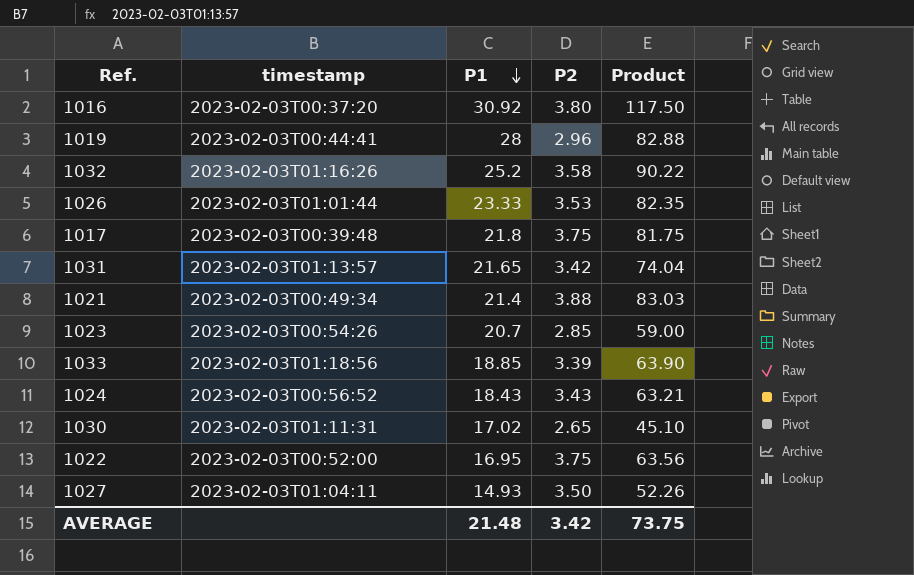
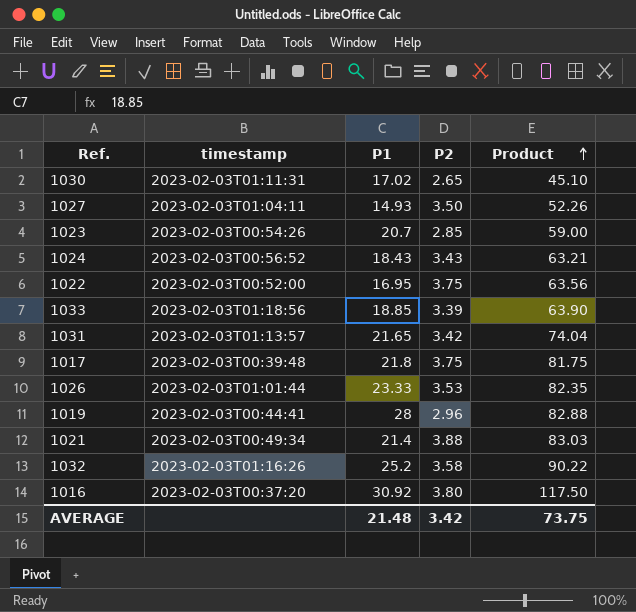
row order: P1 descending -> Product ascending

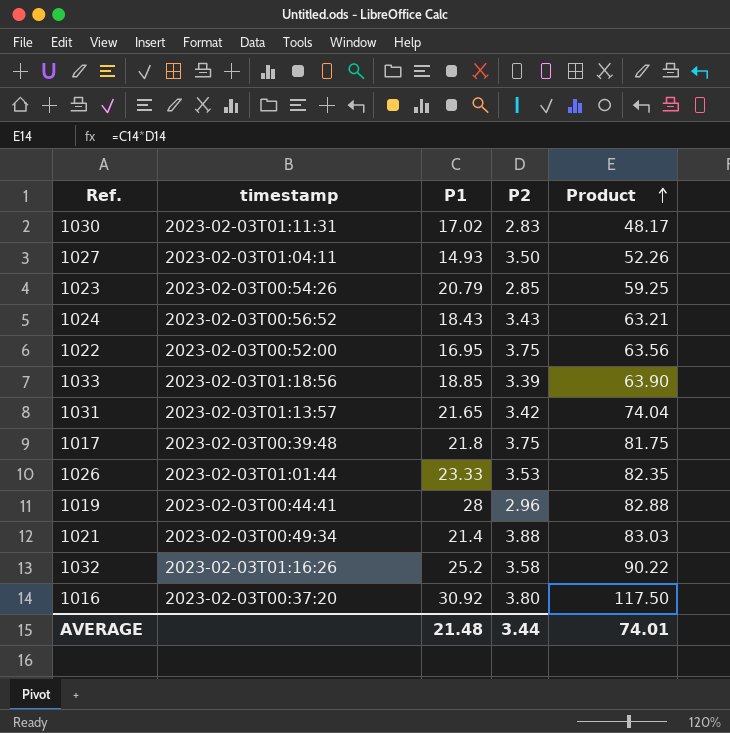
1030 | P2: 2.65 -> 2.83
1030 | Product: 45.10 -> 48.17
1023 | P1: 20.7 -> 20.79
1023 | Product: 59.00 -> 59.25
AVERAGE | P2: 3.42 -> 3.44
AVERAGE | Product: 73.75 -> 74.01

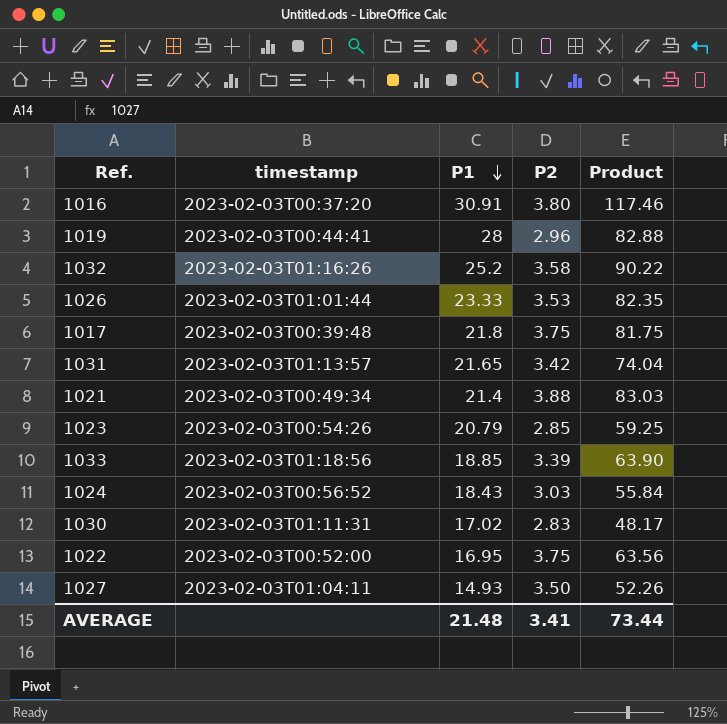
row order: Product ascending -> P1 descending
1016 | P1: 30.92 -> 30.91
1016 | Product: 117.50 -> 117.46
1024 | P2: 3.43 -> 3.03
1024 | Product: 63.21 -> 55.84
AVERAGE | P2: 3.44 -> 3.41
AVERAGE | Product: 74.01 -> 73.44

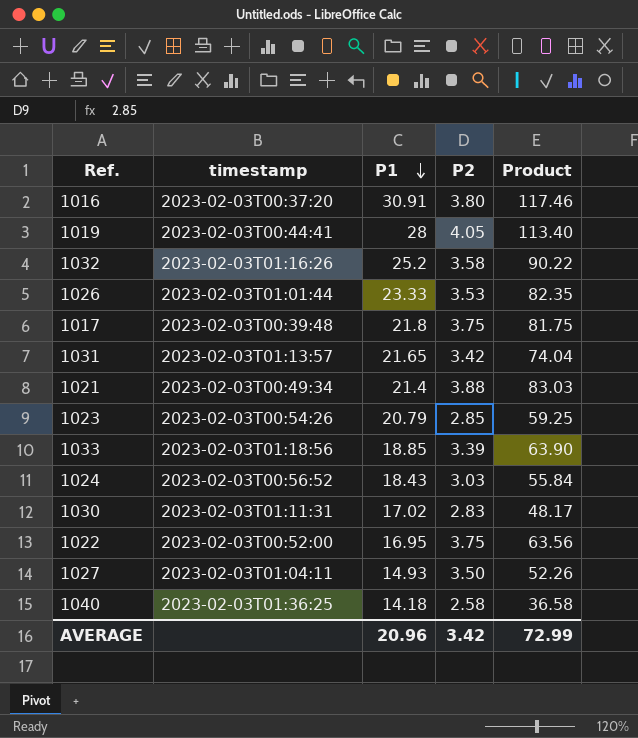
1019 | P2: 2.96 -> 4.05
1019 | Product: 82.88 -> 113.40
row 1040: none -> 2023-02-03T01:36:25 | 14.18 | 2.58 | 36.58
AVERAGE | P1: 21.48 -> 20.96
AVERAGE | P2: 3.41 -> 3.42
AVERAGE | Product: 73.44 -> 72.99

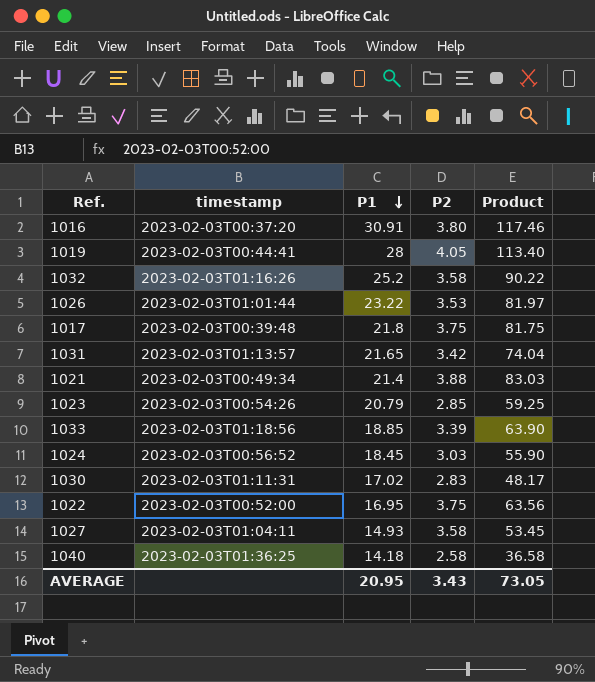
1026 | P1: 23.33 -> 23.22
1026 | Product: 82.35 -> 81.97
1024 | P1: 18.43 -> 18.45
1024 | Product: 55.84 -> 55.90
1027 | P2: 3.50 -> 3.58
1027 | Product: 52.26 -> 53.45
AVERAGE | P1: 20.96 -> 20.95
AVERAGE | P2: 3.42 -> 3.43
AVERAGE | Product: 72.99 -> 73.05

